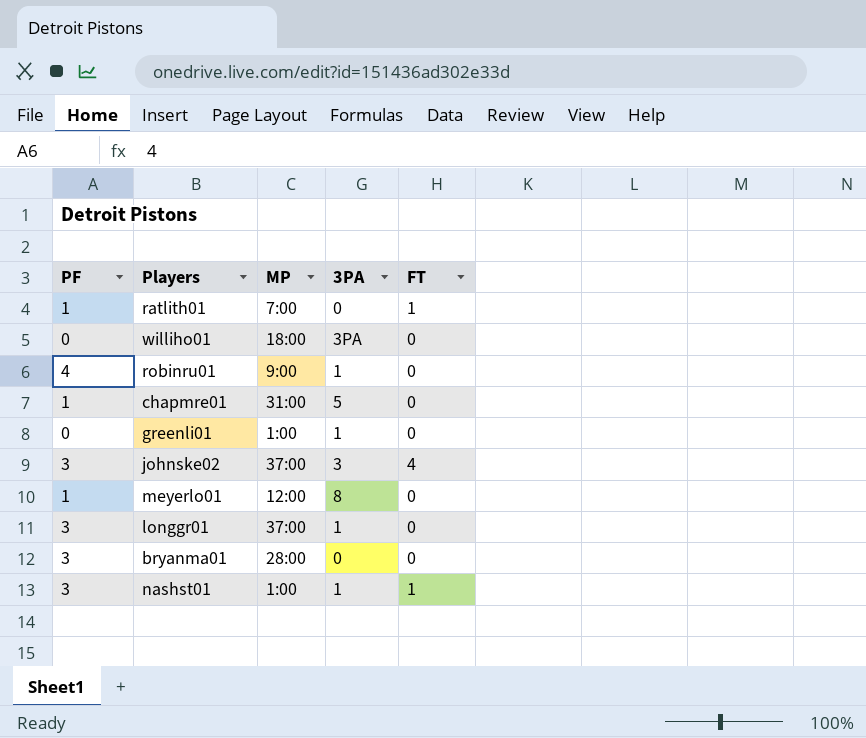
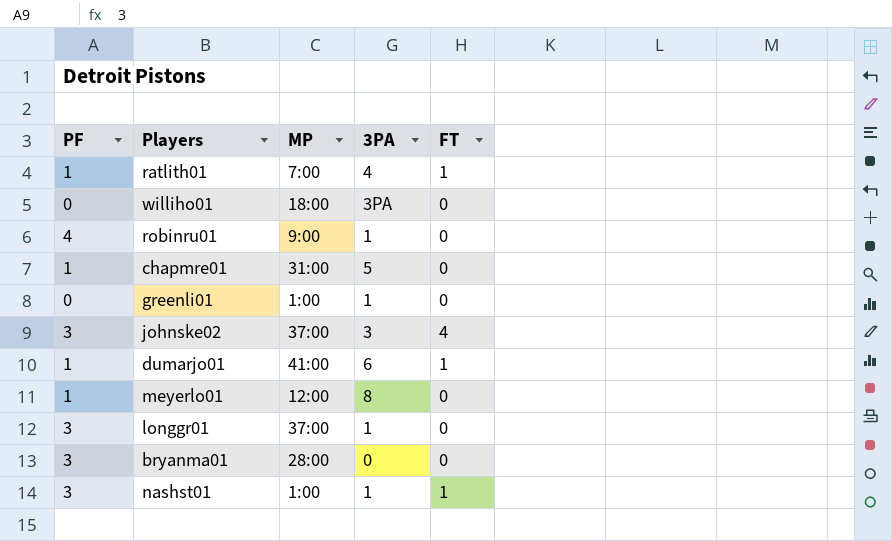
ratlith01 | 3PA: 0 -> 4
row dumarjo01: none -> 1 | 41:00 | 6 | 1

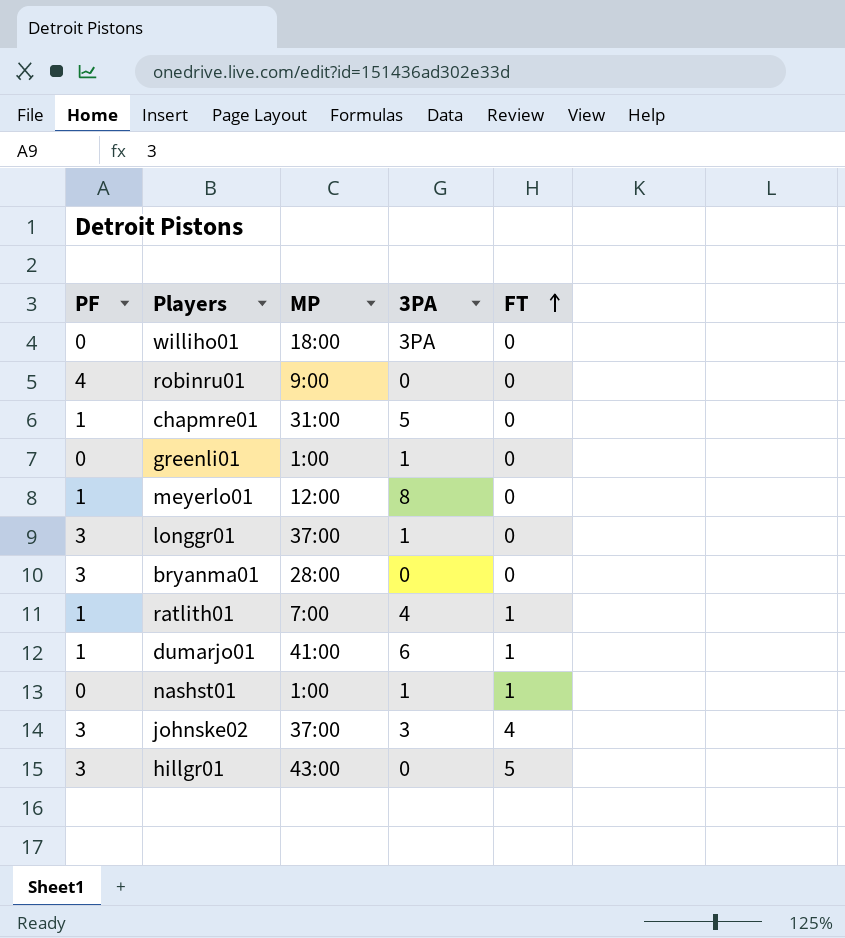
row order: none -> FT ascending
robinru01 | 3PA: 1 -> 0
nashst01 | PF: 3 -> 0
row hillgr01: none -> 3 | 43:00 | 0 | 5

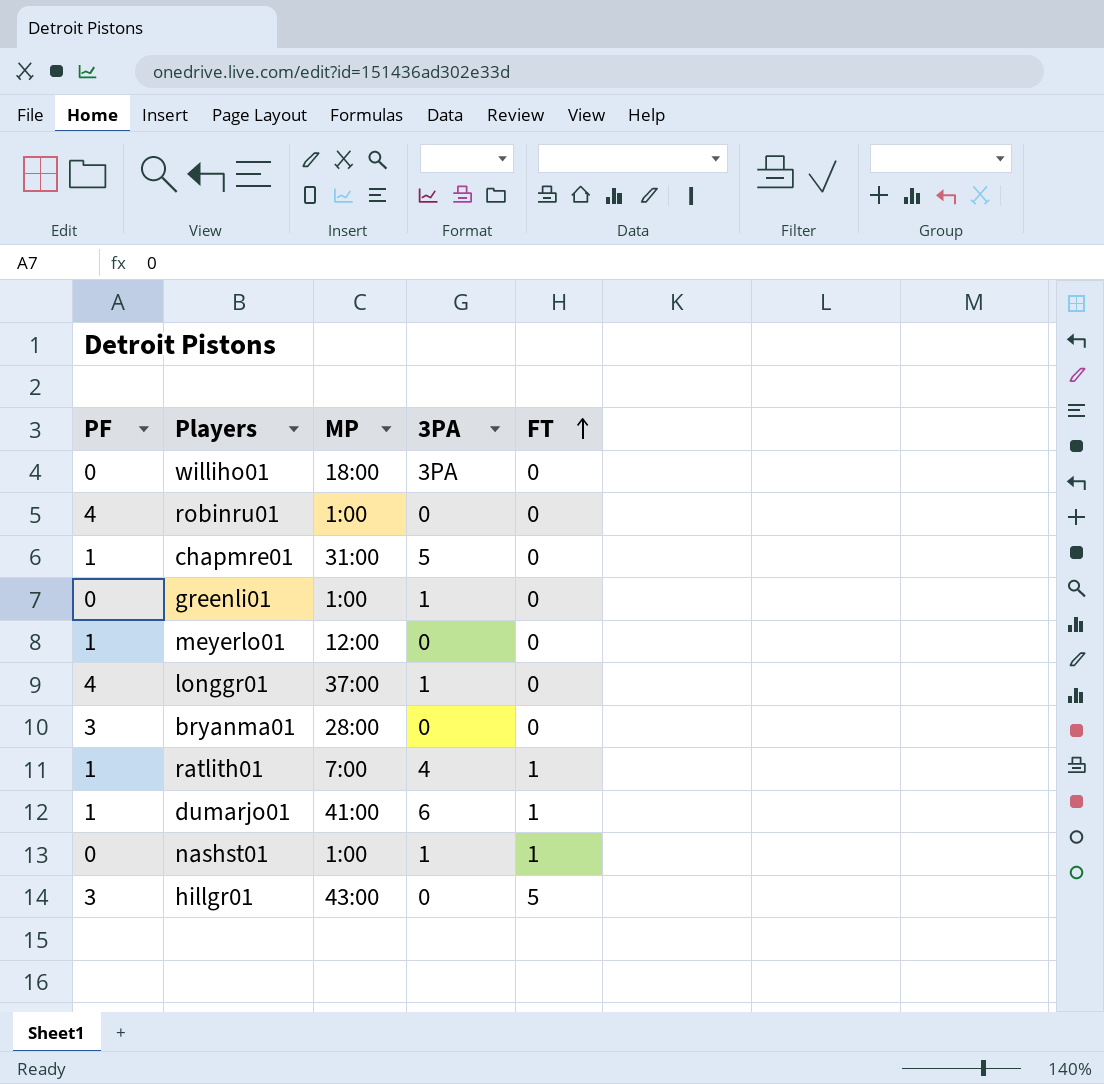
row johnske02: 3 | 37:00 | 3 | 4 -> none
robinru01 | MP: 9:00 -> 1:00
meyerlo01 | 3PA: 8 -> 0
longgr01 | PF: 3 -> 4

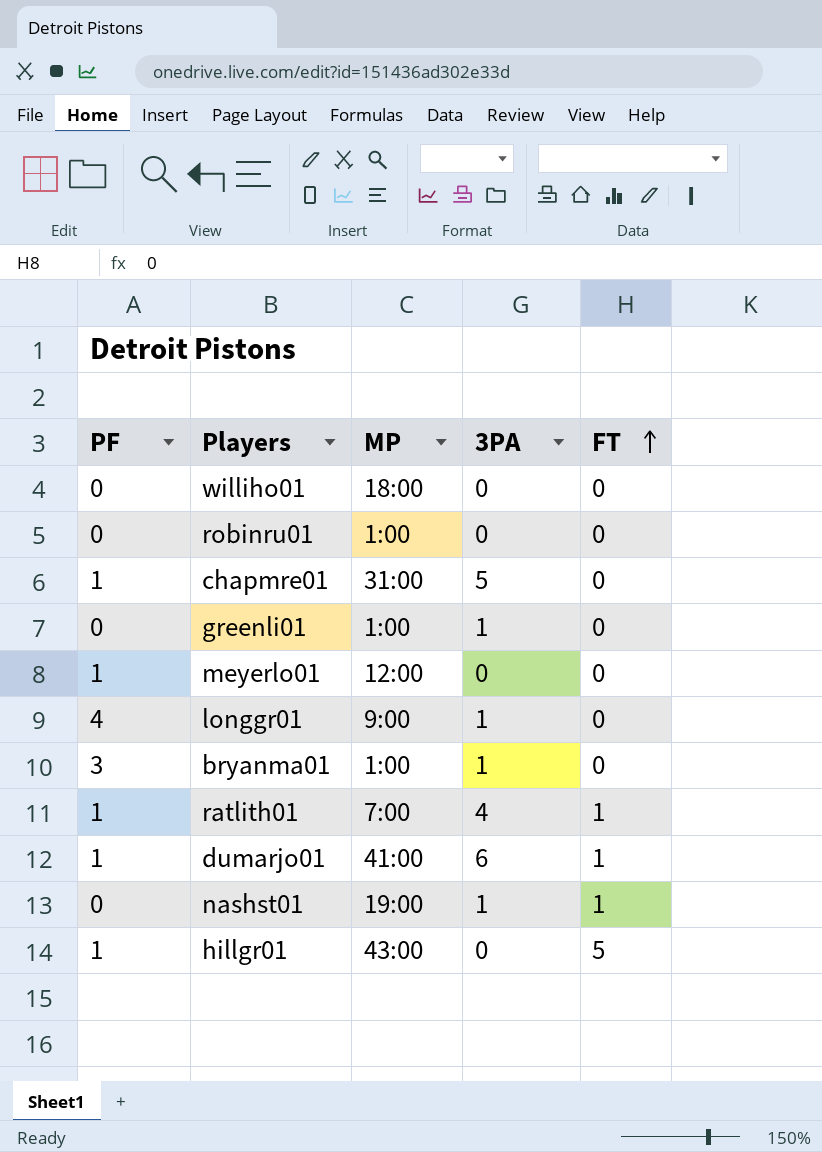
williho01 | 3PA: 3PA -> 0
robinru01 | PF: 4 -> 0
longgr01 | MP: 37:00 -> 9:00
bryanma01 | MP: 28:00 -> 1:00
bryanma01 | 3PA: 0 -> 1
nashst01 | MP: 1:00 -> 19:00
hillgr01 | PF: 3 -> 1

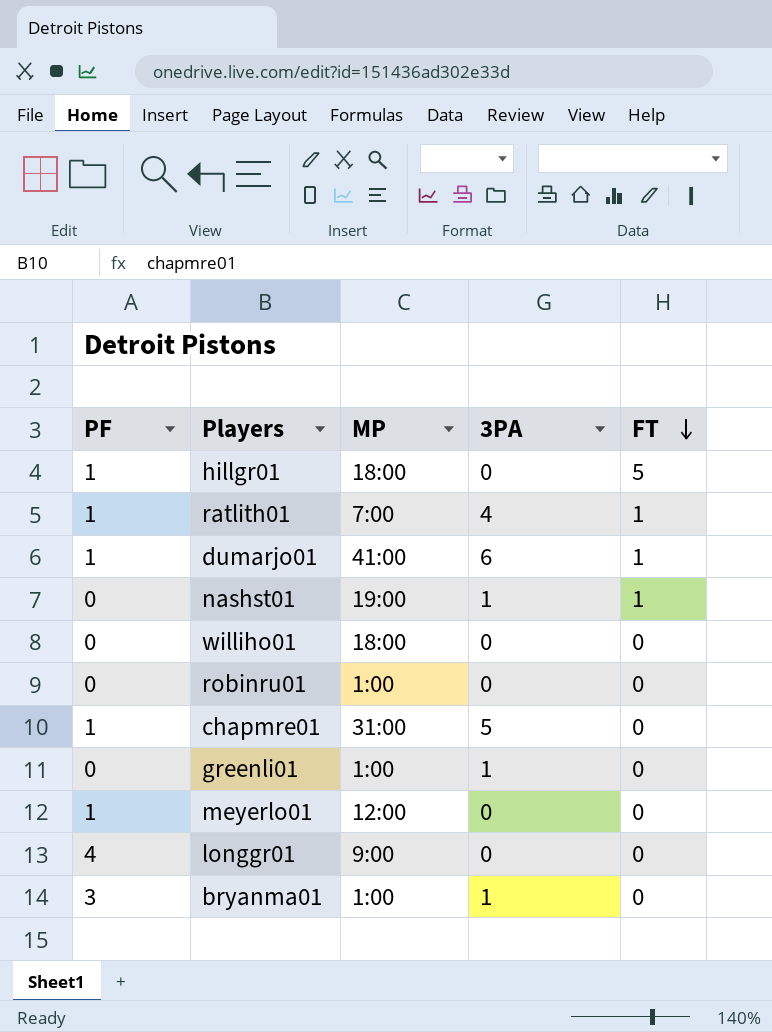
row order: FT ascending -> FT descending
hillgr01 | MP: 43:00 -> 18:00
longgr01 | 3PA: 1 -> 0

